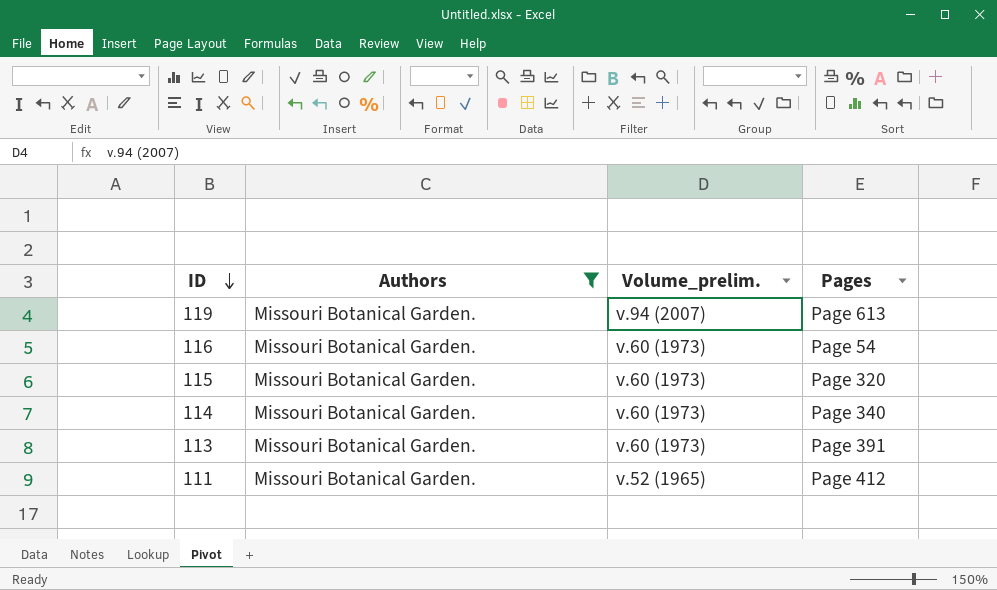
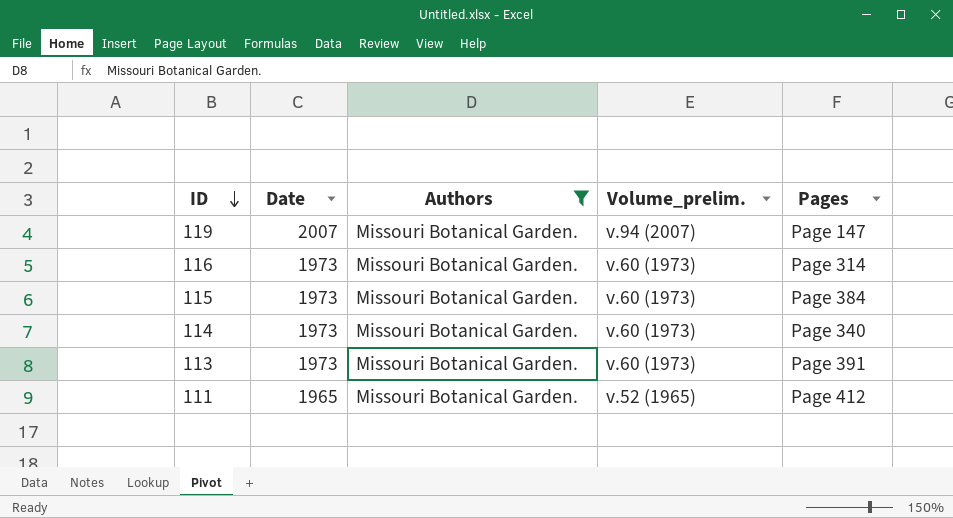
column Date | position: none -> 2
119 | Pages: Page 613 -> Page 147
116 | Pages: Page 54 -> Page 314
115 | Pages: Page 320 -> Page 384

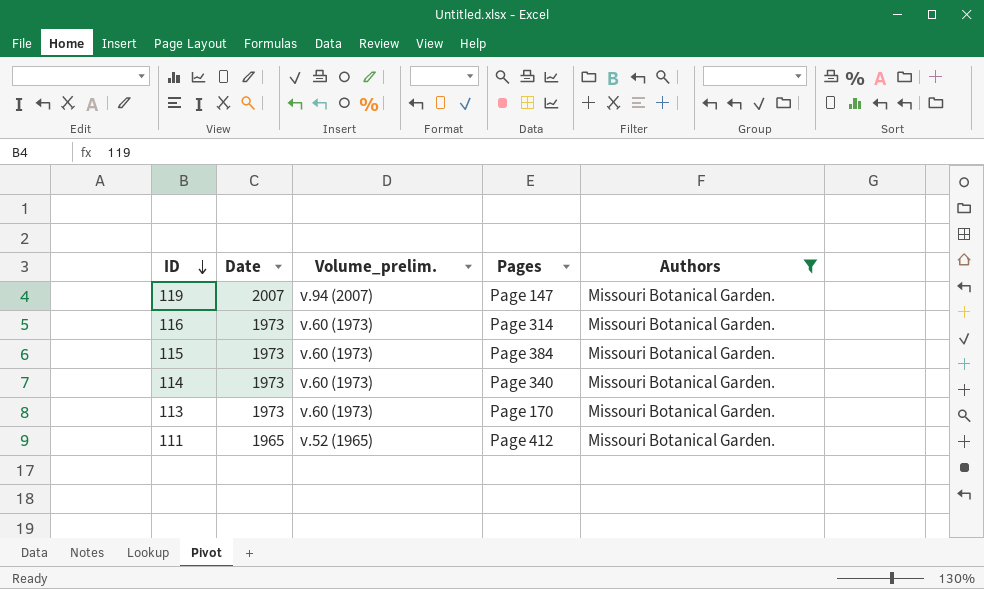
column Authors | position: 3 -> 5
113 | Pages: Page 391 -> Page 170

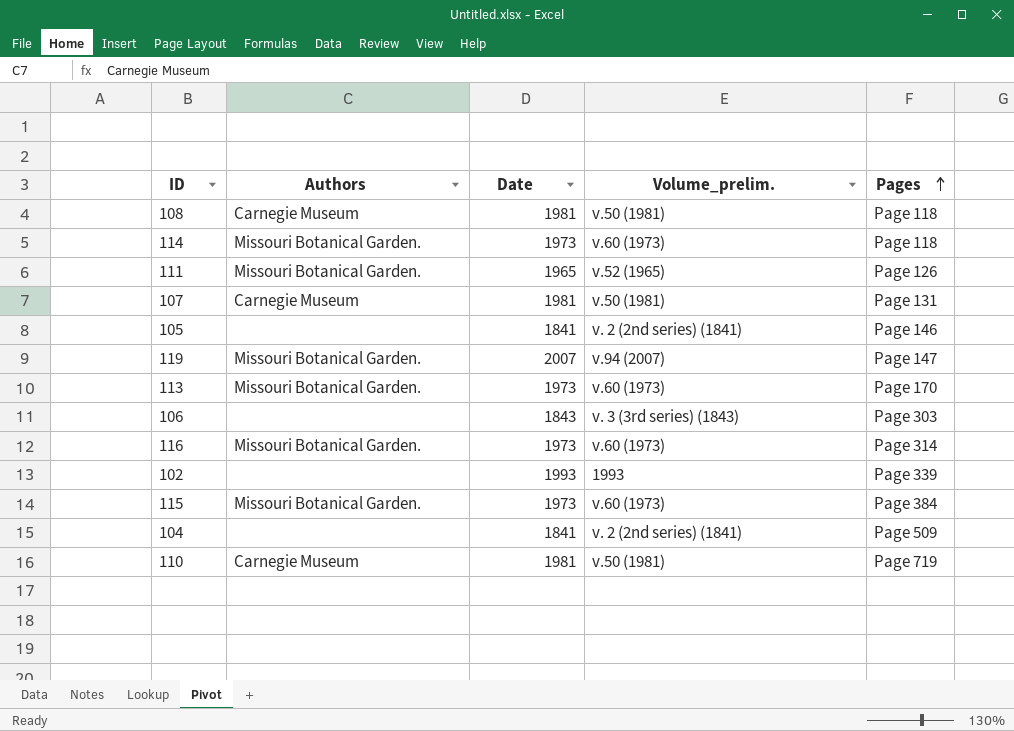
filter: Authors = Missouri Botanical Garden. -> none
row order: ID descending -> Pages ascending
column Authors | position: 5 -> 2
114 | Pages: Page 340 -> Page 118
111 | Pages: Page 412 -> Page 126

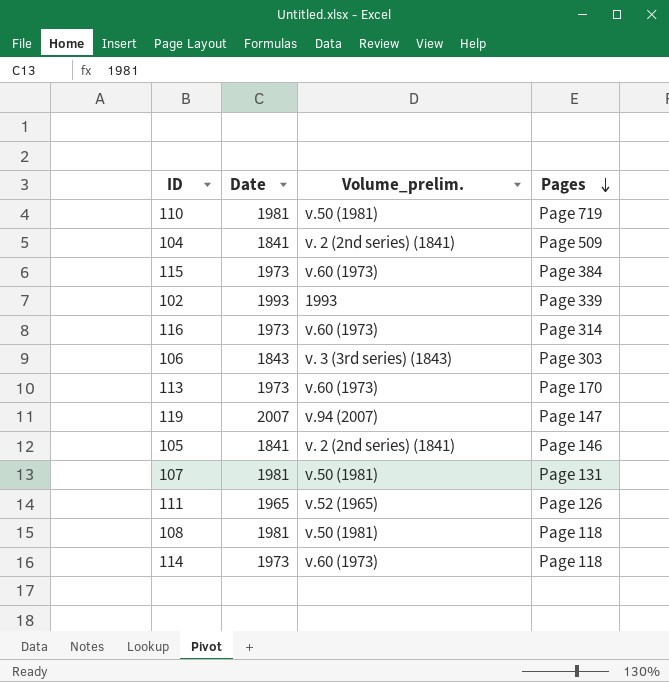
row order: Pages ascending -> Pages descending
column Authors | position: 2 -> none

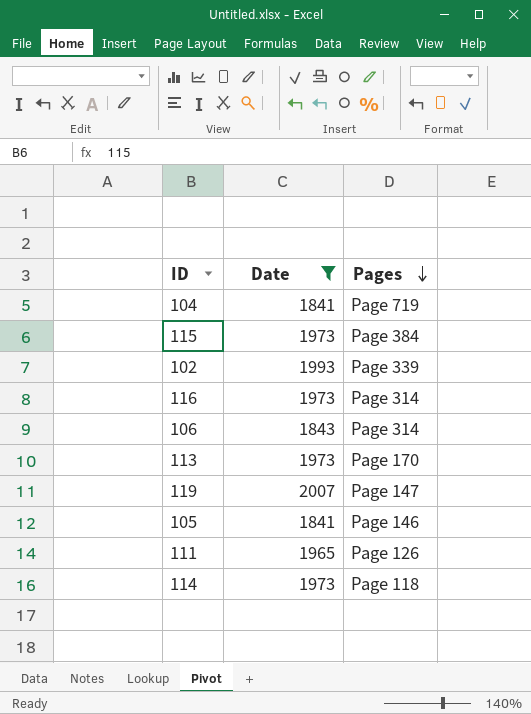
filter: none -> Date != 1981
column Volume_prelim. | position: 3 -> none
104 | Pages: Page 509 -> Page 719
106 | Pages: Page 303 -> Page 314

